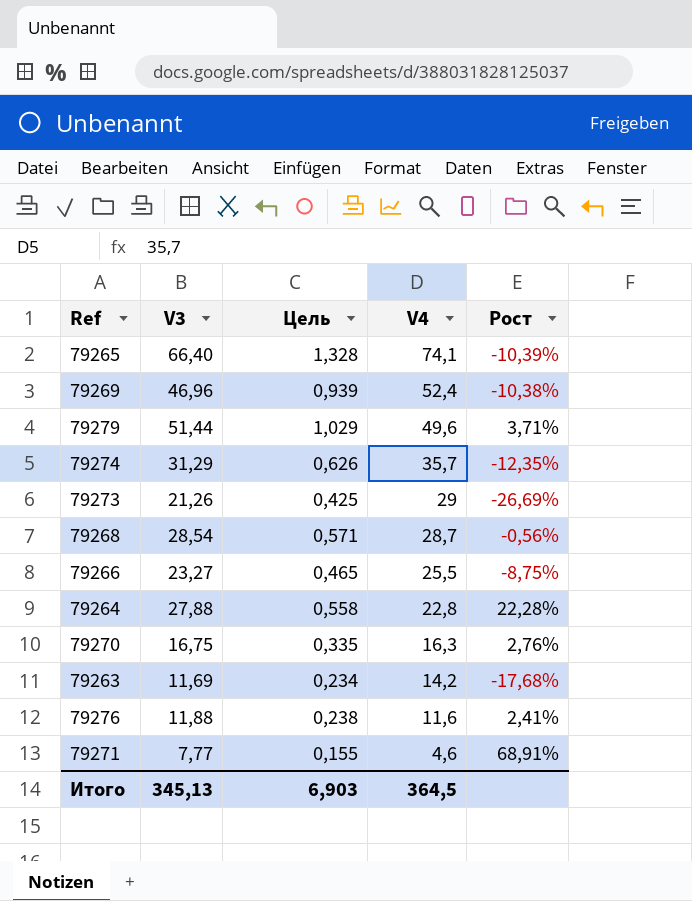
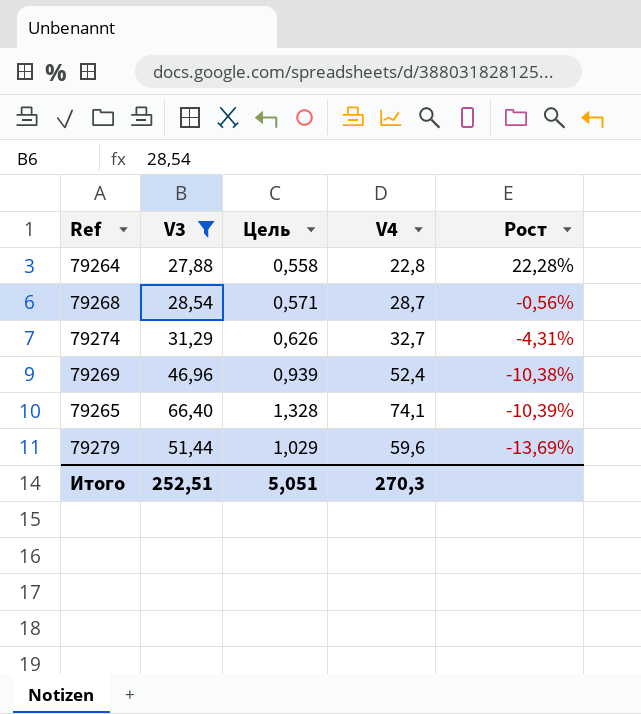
filter: none -> V3 >= 27,88
row order: V4 descending -> Рост descending
79274 | V4: 35,7 -> 32,7
79274 | Рост: -12,35% -> -4,31%
79279 | V4: 49,6 -> 59,6
79279 | Рост: 3,71% -> -13,69%
Итого | V3: 345,13 -> 252,51
Итого | Цель: 6,903 -> 5,051
Итого | V4: 364,5 -> 270,3

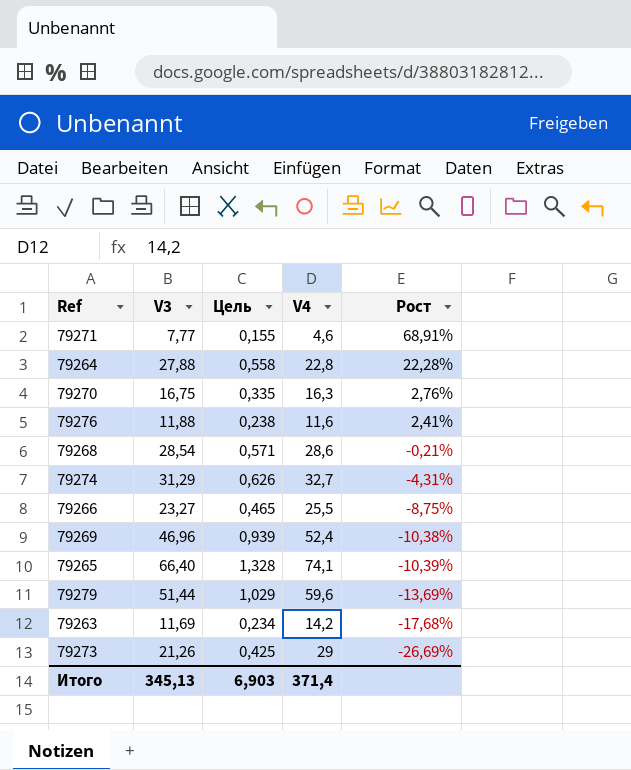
filter: V3 >= 27,88 -> none
79268 | V4: 28,7 -> 28,6
79268 | Рост: -0,56% -> -0,21%
Итого | V3: 252,51 -> 345,13
Итого | Цель: 5,051 -> 6,903
Итого | V4: 270,3 -> 371,4

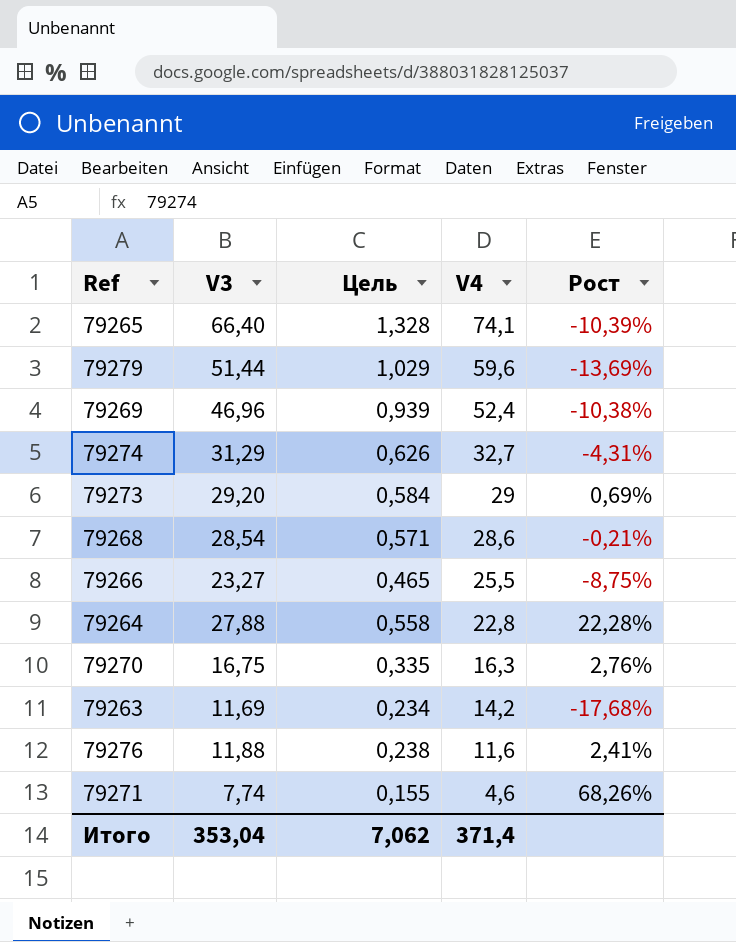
row order: Рост descending -> V4 descending
79273 | V3: 21,26 -> 29,20
79273 | Цель: 0,425 -> 0,584
79273 | Рост: -26,69% -> 0,69%
79271 | V3: 7,77 -> 7,74
79271 | Рост: 68,91% -> 68,26%
Итого | V3: 345,13 -> 353,04
Итого | Цель: 6,903 -> 7,062

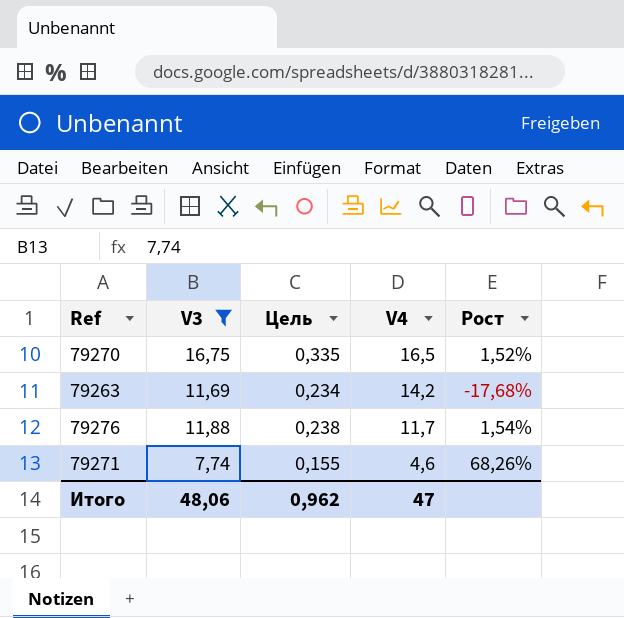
filter: none -> V3 <= 16,75
79270 | V4: 16,3 -> 16,5
79270 | Рост: 2,76% -> 1,52%
79276 | V4: 11,6 -> 11,7
79276 | Рост: 2,41% -> 1,54%
Итого | V3: 353,04 -> 48,06
Итого | Цель: 7,062 -> 0,962
Итого | V4: 371,4 -> 47

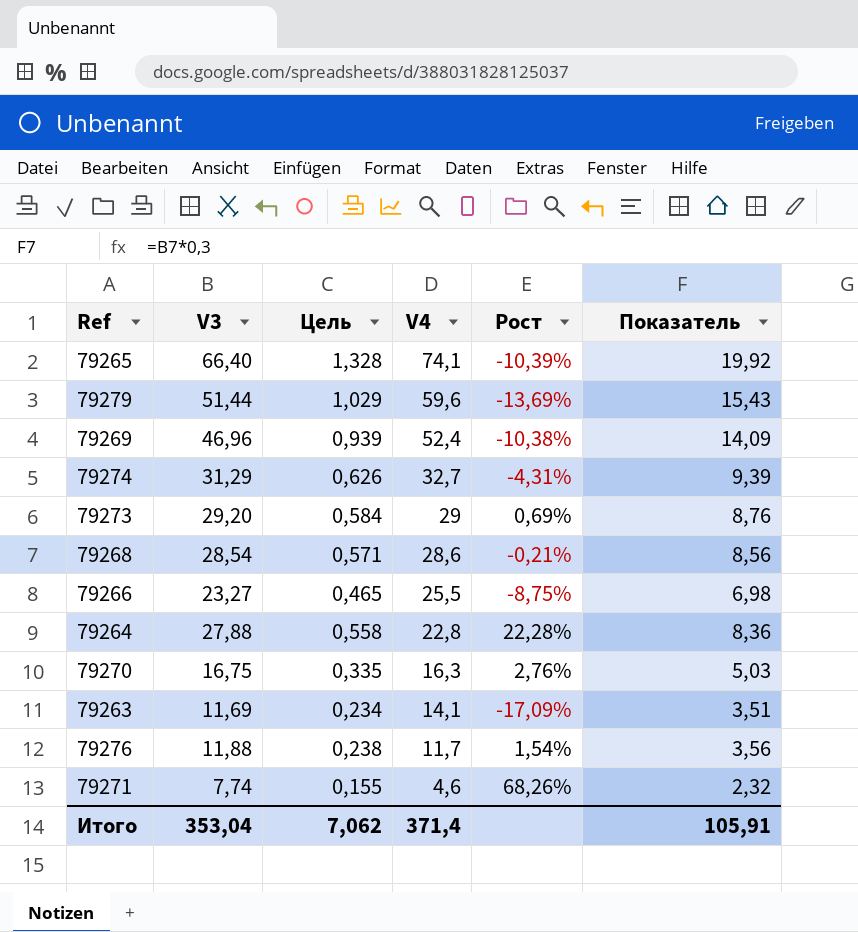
filter: V3 <= 16,75 -> none
column Показатель | formula: none -> [V3] * 0,3
79270 | V4: 16,5 -> 16,3
79270 | Рост: 1,52% -> 2,76%
79263 | V4: 14,2 -> 14,1
79263 | Рост: -17,68% -> -17,09%
Итого | V3: 48,06 -> 353,04
Итого | Цель: 0,962 -> 7,062
Итого | V4: 47 -> 371,4

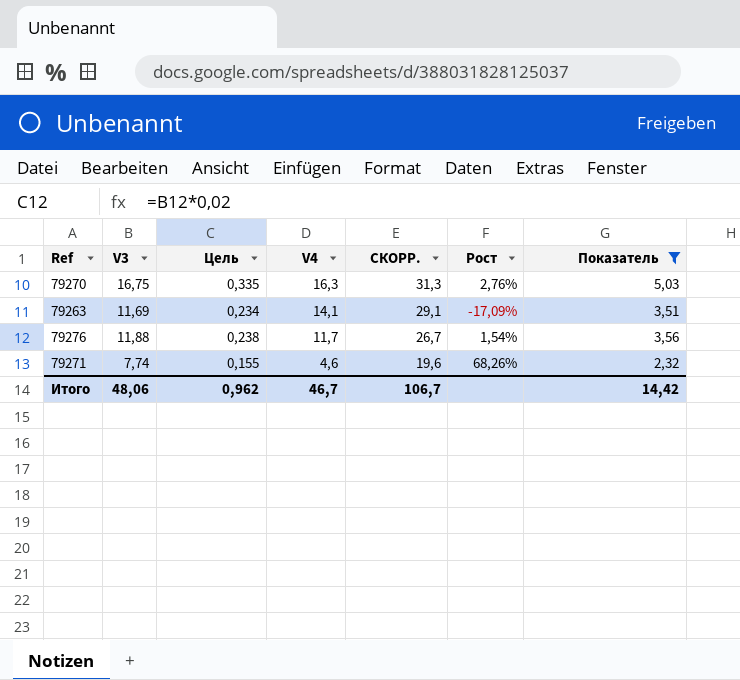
filter: none -> Показатель <= 5,03
column СКОРР. | formula: none -> [V4] + 15
Итого | V3: 353,04 -> 48,06
Итого | Цель: 7,062 -> 0,962
Итого | V4: 371,4 -> 46,7
Итого | Показатель: 105,91 -> 14,42

